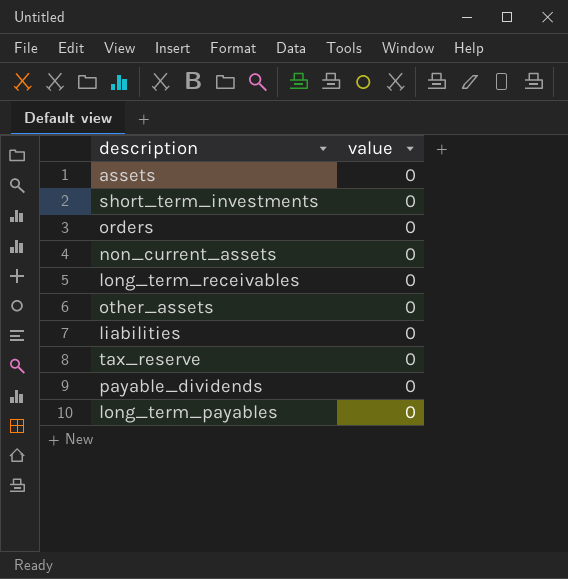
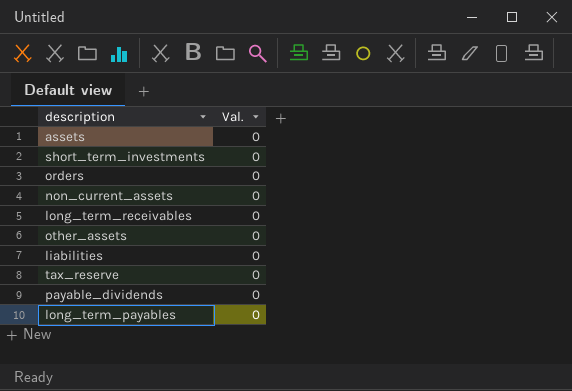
column name: value -> Val.

